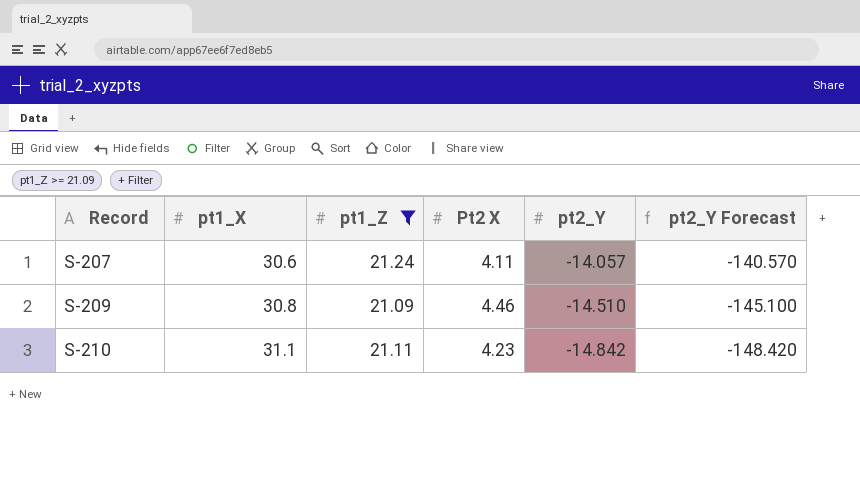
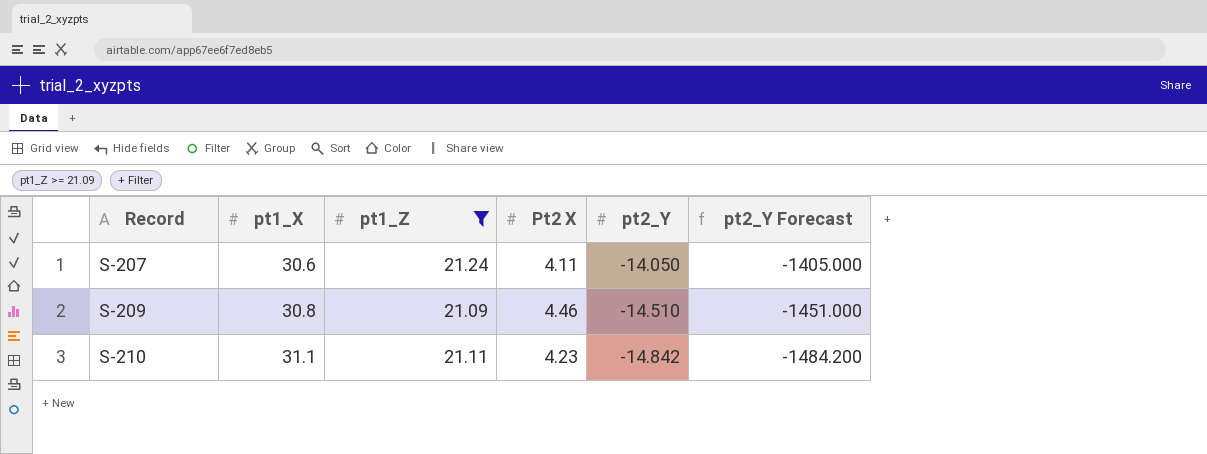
column pt2_Y Forecast | formula: [pt2_Y] * 10 -> [pt2_Y] * 100
S-207 | pt2_Y: -14.057 -> -14.050

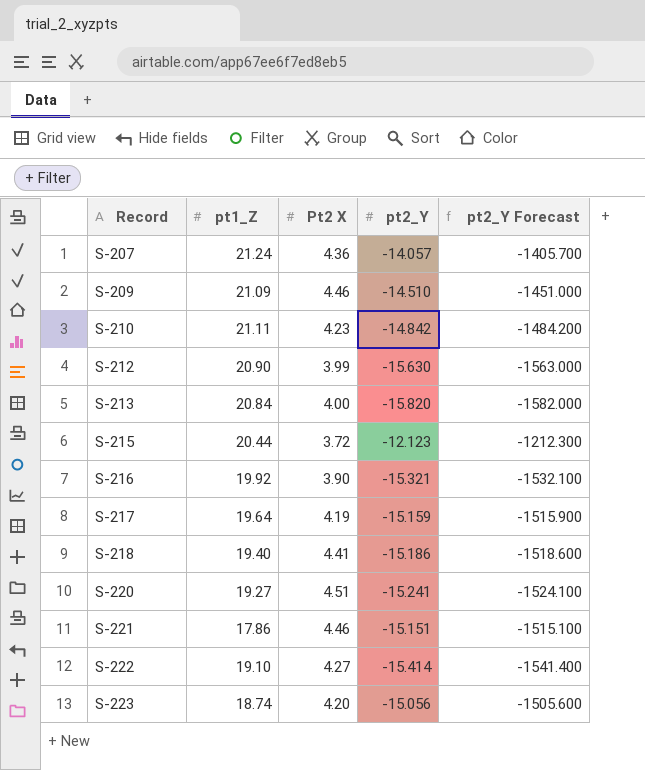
filter: pt1_Z >= 21.09 -> none
column pt1_X | position: 2 -> none
S-207 | Pt2 X: 4.11 -> 4.36
S-207 | pt2_Y: -14.050 -> -14.057
S-207 | pt2_Y Forecast: -1405.000 -> -1405.700

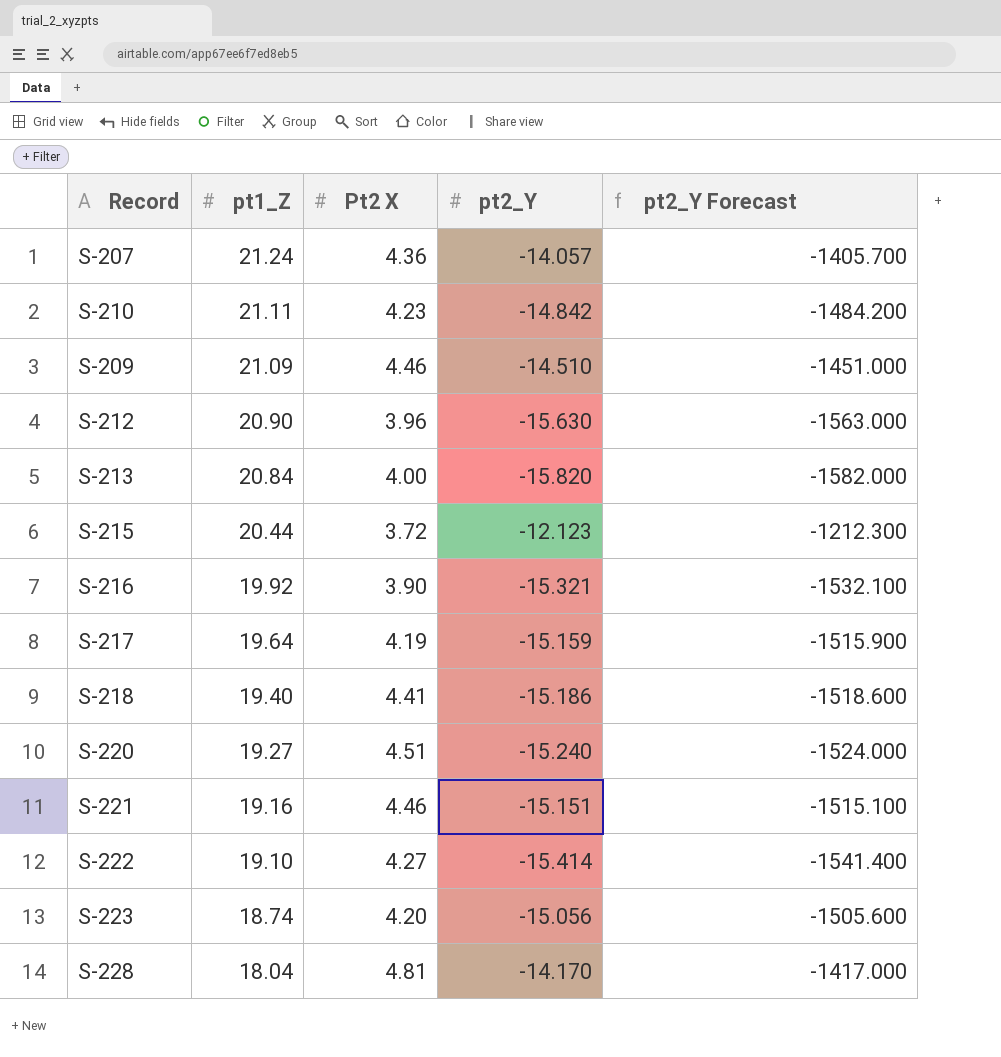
row order: Record ascending -> pt1_Z descending
S-212 | Pt2 X: 3.99 -> 3.96
S-220 | pt2_Y: -15.241 -> -15.240
S-220 | pt2_Y Forecast: -1524.100 -> -1524.000
S-221 | pt1_Z: 17.86 -> 19.16
row S-228: none -> 18.04 | 4.81 | -14.170 | -1417.000

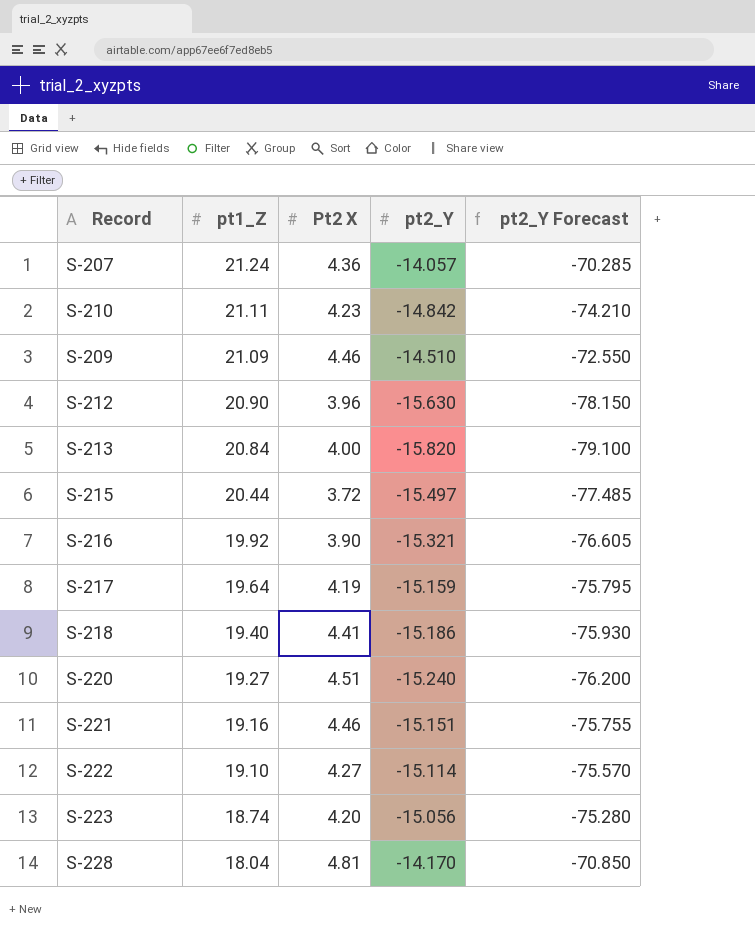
column pt2_Y Forecast | formula: [pt2_Y] * 100 -> [pt2_Y] * 5
S-215 | pt2_Y: -12.123 -> -15.497
S-222 | pt2_Y: -15.414 -> -15.114

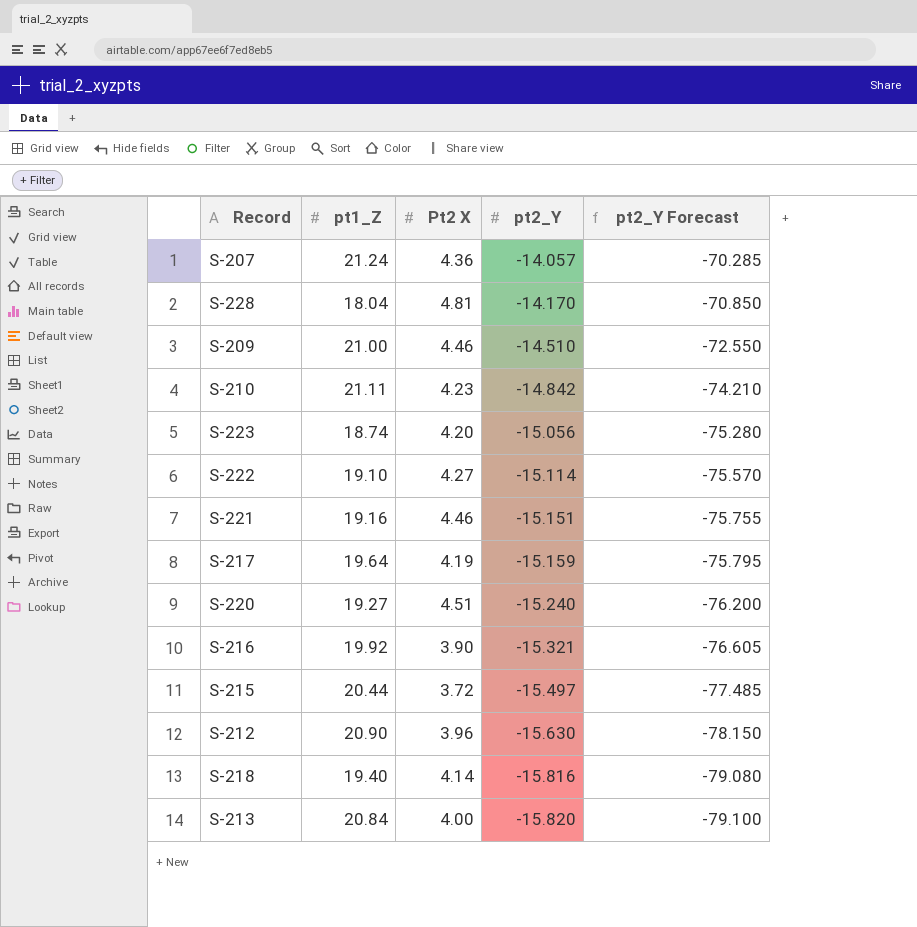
row order: pt1_Z descending -> pt2_Y descending
S-209 | pt1_Z: 21.09 -> 21.00
S-218 | Pt2 X: 4.41 -> 4.14
S-218 | pt2_Y: -15.186 -> -15.816
S-218 | pt2_Y Forecast: -75.930 -> -79.080

